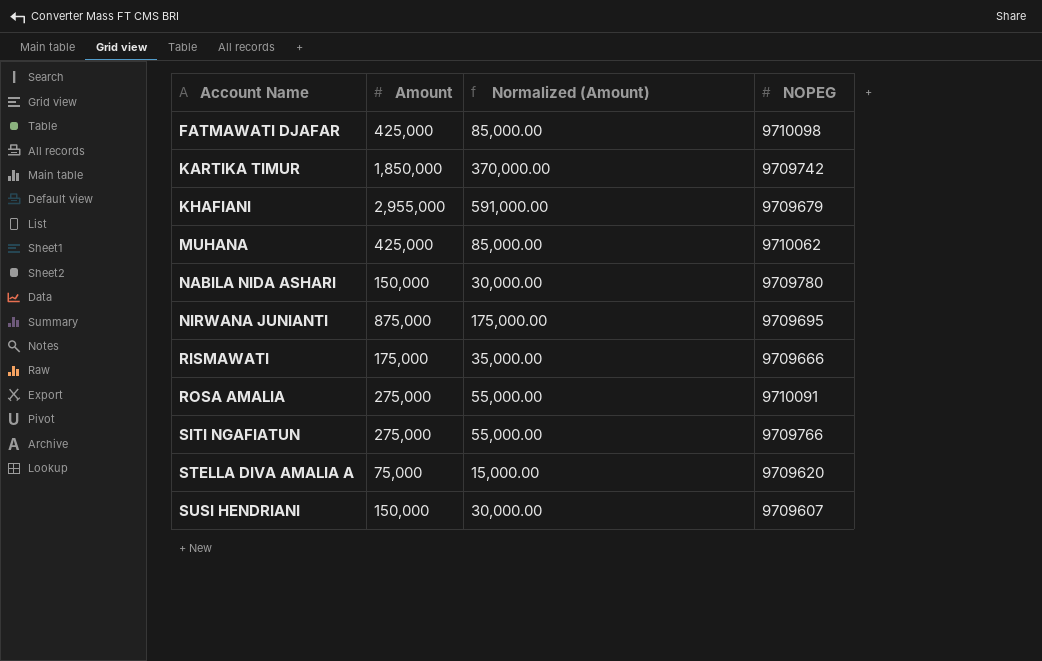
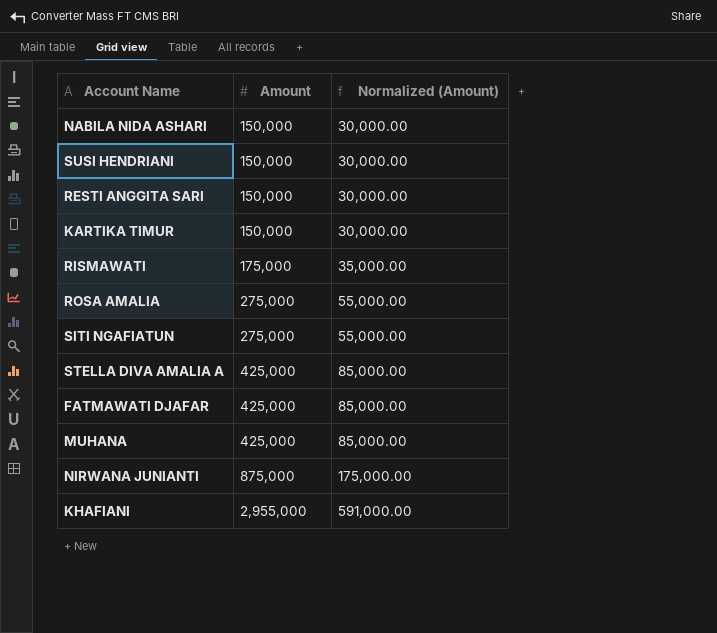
row order: Account Name ascending -> Amount ascending
column NOPEG | position: 4 -> none
row RESTI ANGGITA SARI: none -> 150,000 | 30,000.00
KARTIKA TIMUR | Amount: 1,850,000 -> 150,000
KARTIKA TIMUR | Normalized (Amount): 370,000.00 -> 30,000.00
STELLA DIVA AMALIA A | Amount: 75,000 -> 425,000
STELLA DIVA AMALIA A | Normalized (Amount): 15,000.00 -> 85,000.00

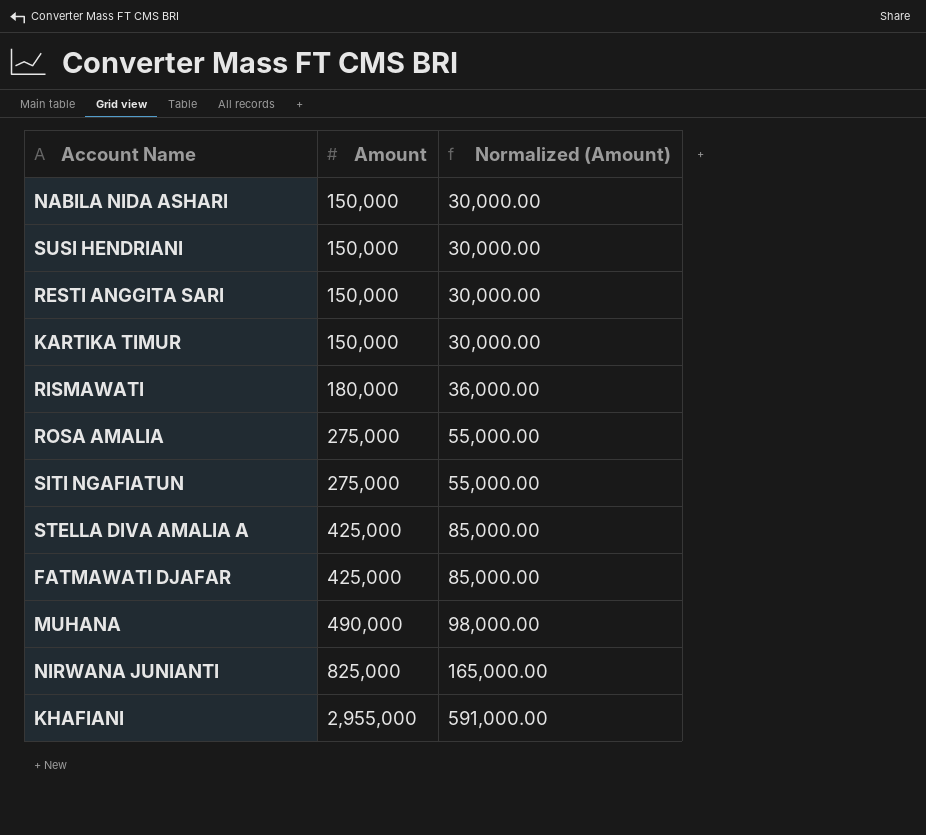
RISMAWATI | Amount: 175,000 -> 180,000
RISMAWATI | Normalized (Amount): 35,000.00 -> 36,000.00
MUHANA | Amount: 425,000 -> 490,000
MUHANA | Normalized (Amount): 85,000.00 -> 98,000.00
NIRWANA JUNIANTI | Amount: 875,000 -> 825,000
NIRWANA JUNIANTI | Normalized (Amount): 175,000.00 -> 165,000.00

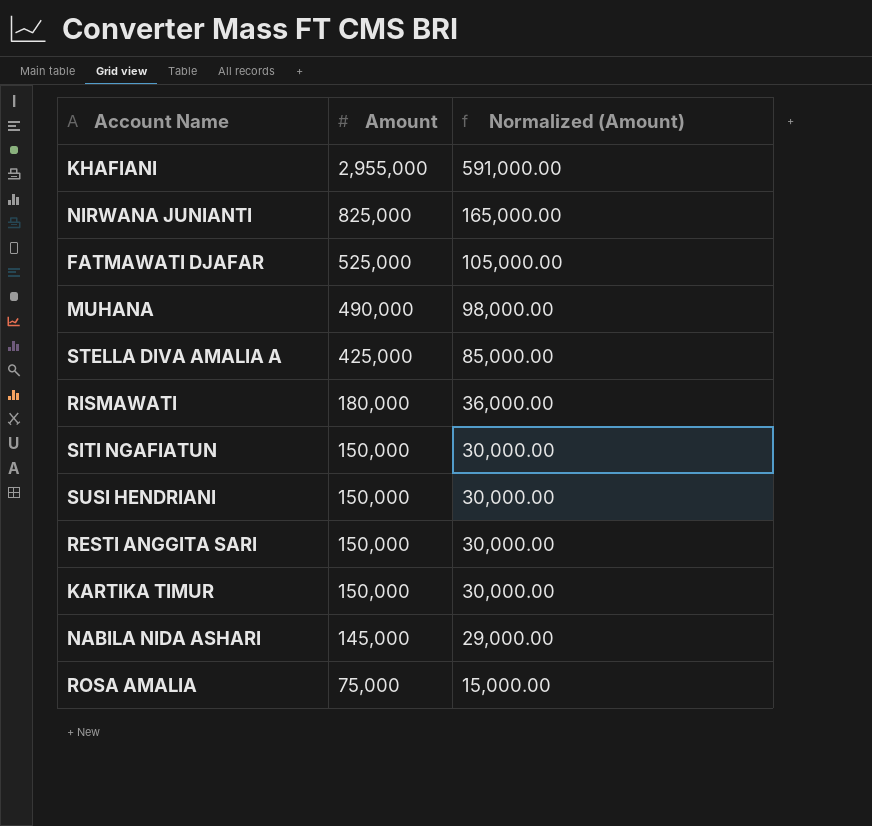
row order: Amount ascending -> Amount descending
FATMAWATI DJAFAR | Amount: 425,000 -> 525,000
FATMAWATI DJAFAR | Normalized (Amount): 85,000.00 -> 105,000.00
SITI NGAFIATUN | Amount: 275,000 -> 150,000
SITI NGAFIATUN | Normalized (Amount): 55,000.00 -> 30,000.00
NABILA NIDA ASHARI | Amount: 150,000 -> 145,000
NABILA NIDA ASHARI | Normalized (Amount): 30,000.00 -> 29,000.00
ROSA AMALIA | Amount: 275,000 -> 75,000
ROSA AMALIA | Normalized (Amount): 55,000.00 -> 15,000.00

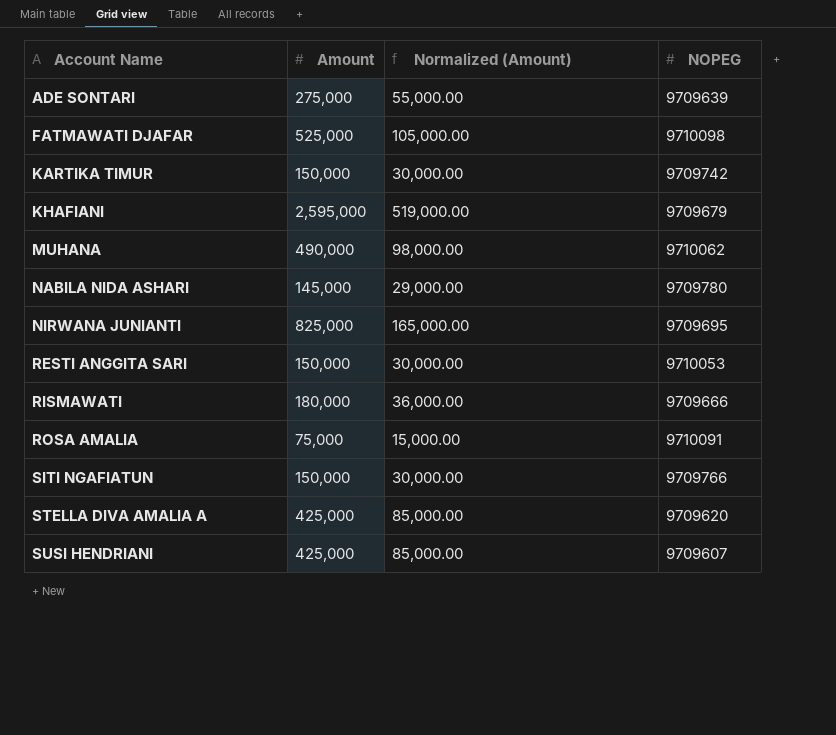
row order: Amount descending -> Account Name ascending
column NOPEG | position: none -> 4
row ADE SONTARI: none -> 275,000 | 55,000.00 | 9709639
KHAFIANI | Amount: 2,955,000 -> 2,595,000
KHAFIANI | Normalized (Amount): 591,000.00 -> 519,000.00
SUSI HENDRIANI | Amount: 150,000 -> 425,000
SUSI HENDRIANI | Normalized (Amount): 30,000.00 -> 85,000.00

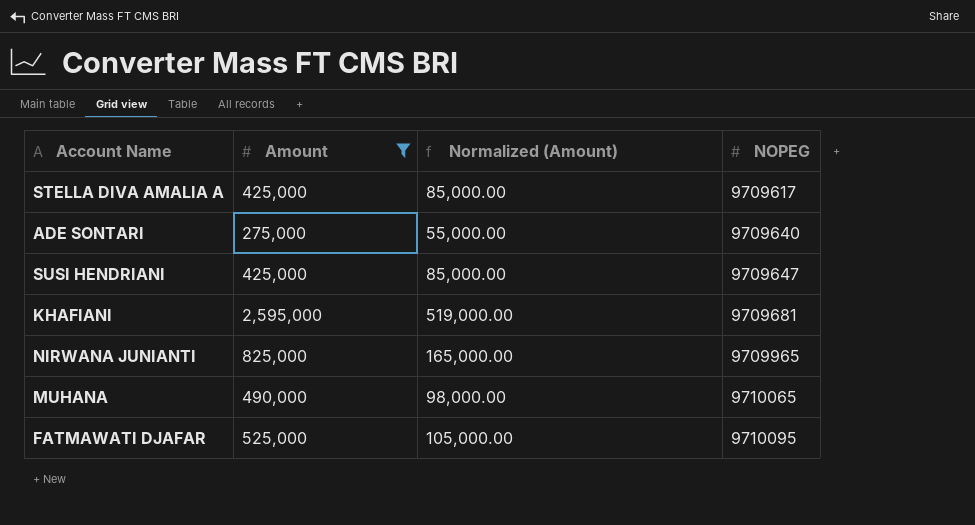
filter: none -> Amount >= 275,000
row order: Account Name ascending -> NOPEG ascending
STELLA DIVA AMALIA A | NOPEG: 9709620 -> 9709617
ADE SONTARI | NOPEG: 9709639 -> 9709640
SUSI HENDRIANI | NOPEG: 9709607 -> 9709647
KHAFIANI | NOPEG: 9709679 -> 9709681
NIRWANA JUNIANTI | NOPEG: 9709695 -> 9709965
MUHANA | NOPEG: 9710062 -> 9710065
FATMAWATI DJAFAR | NOPEG: 9710098 -> 9710095

